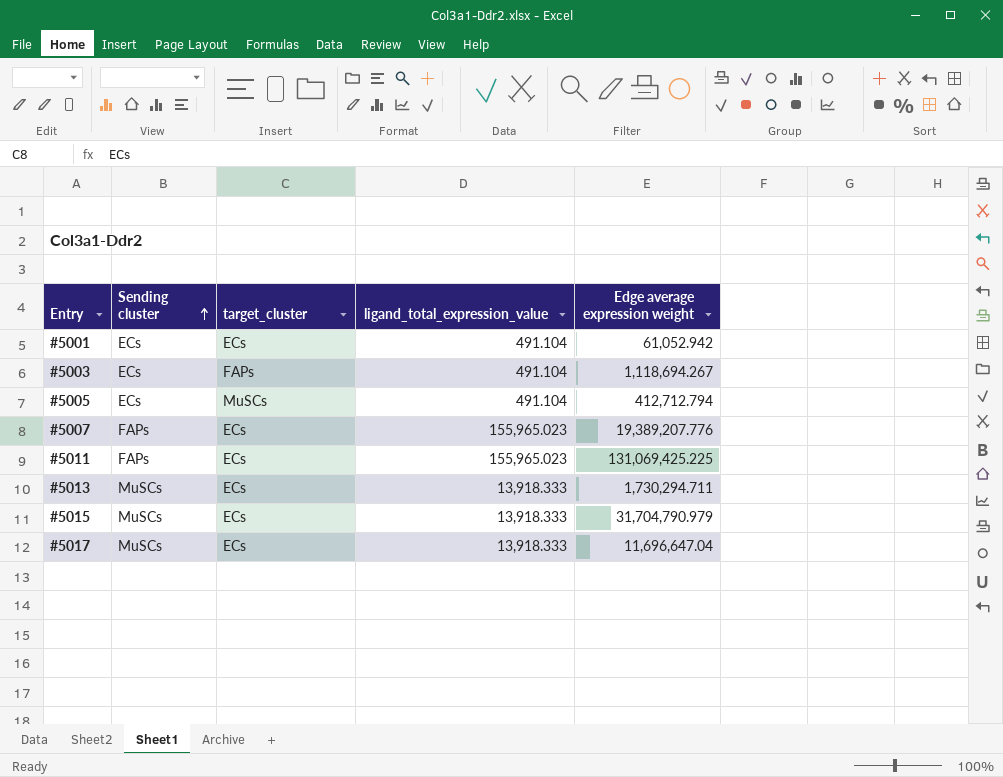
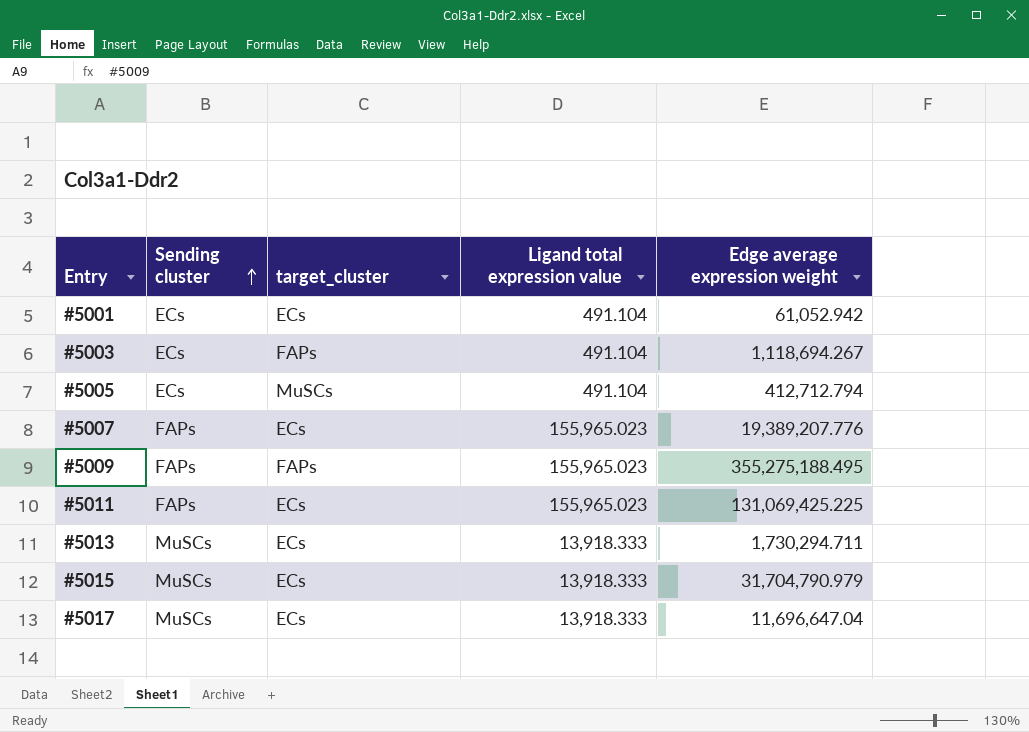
column name: ligand_total_expression_value -> Ligand total expression value
row #5009: none -> FAPs | FAPs | 155,965.023 | 355,275,188.495

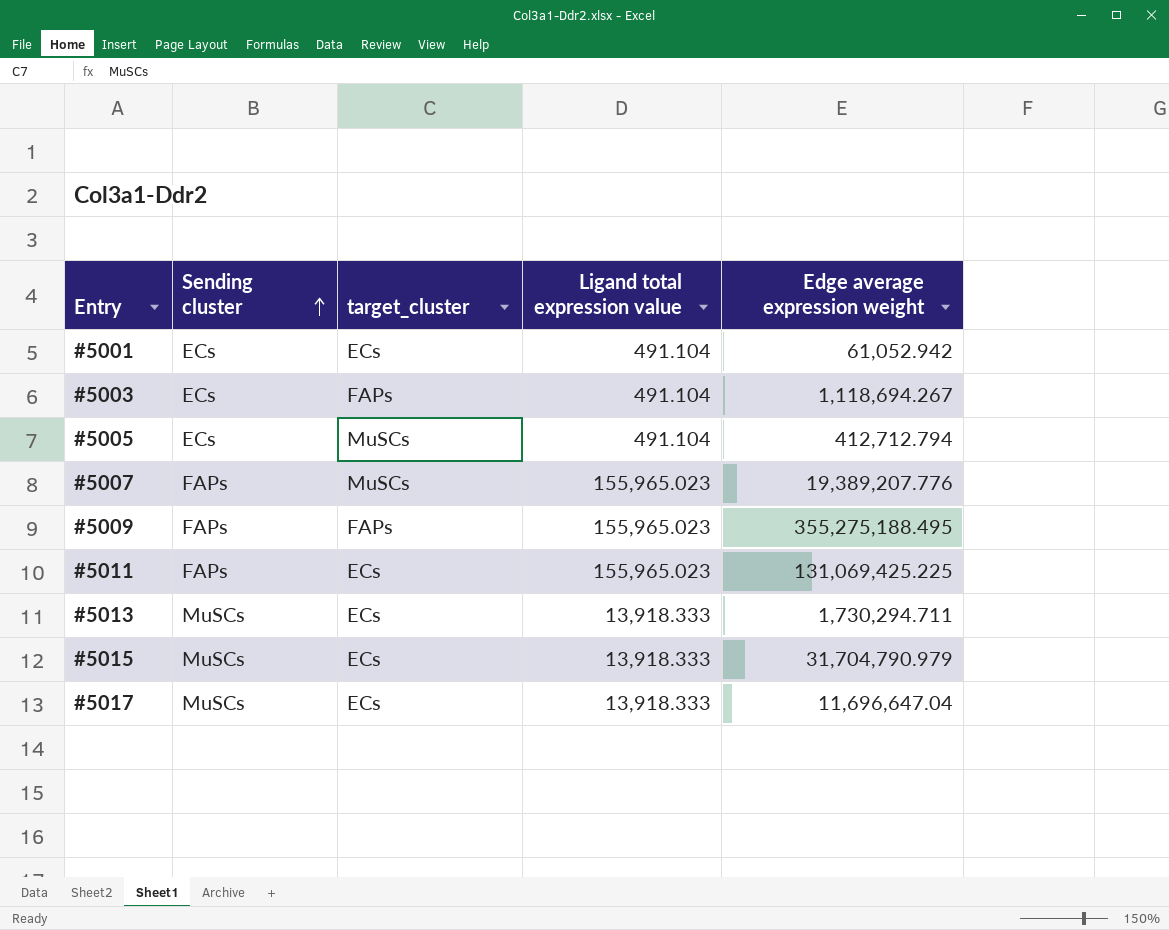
#5007 | target_cluster: ECs -> MuSCs

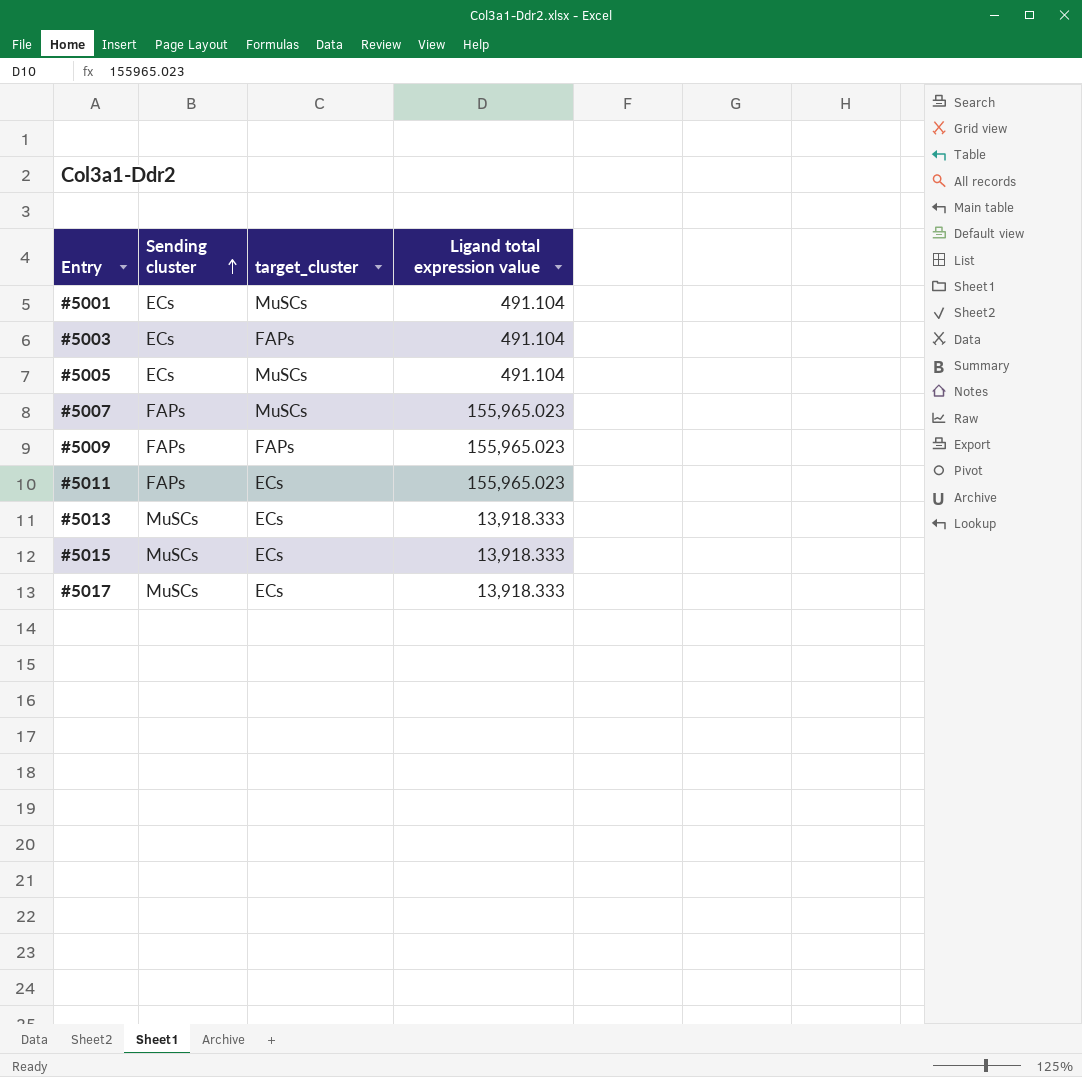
column Edge average expression weight | position: 5 -> none
#5001 | target_cluster: ECs -> MuSCs

